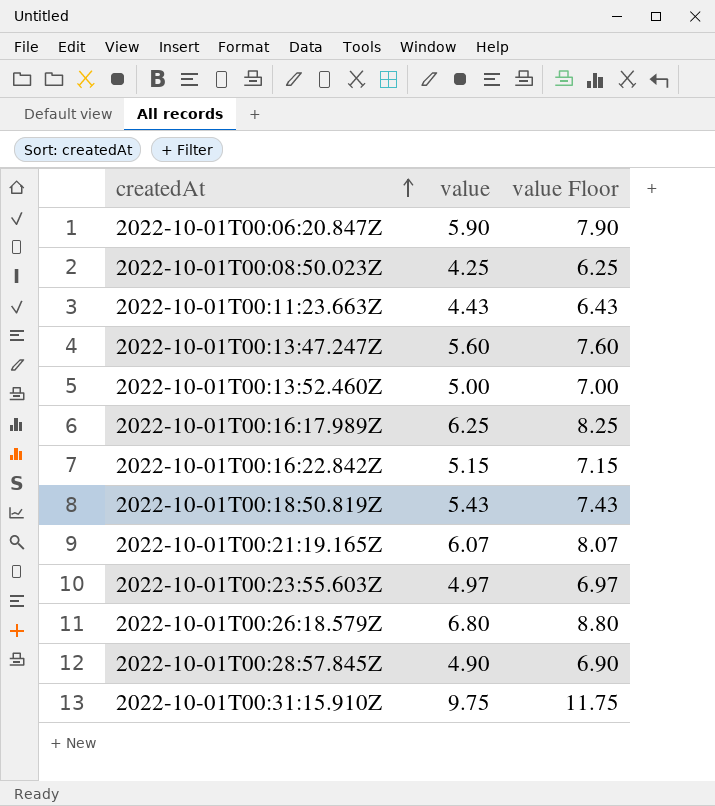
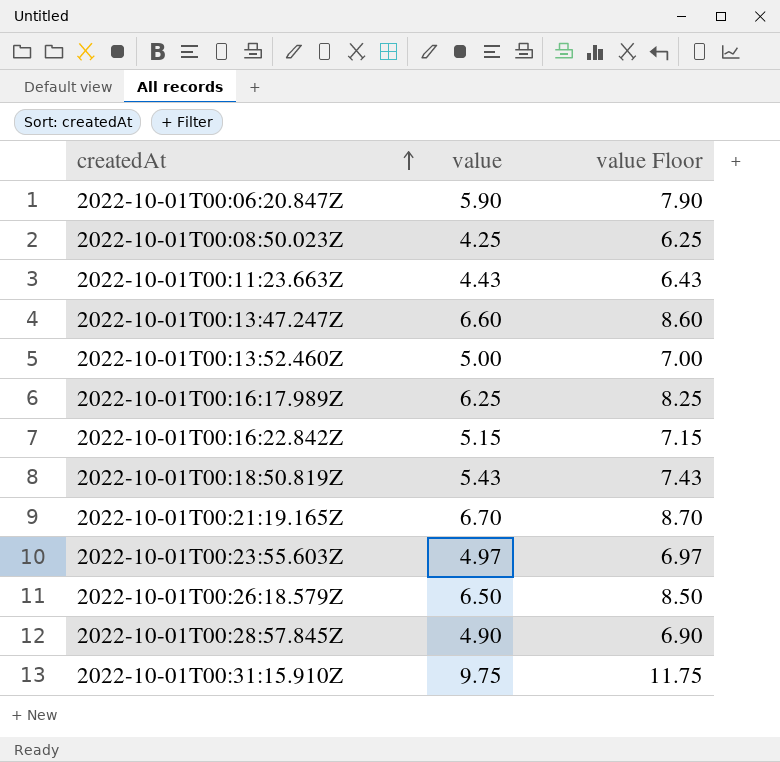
2022-10-01T00:13:47.247Z | value: 5.60 -> 6.60
2022-10-01T00:13:47.247Z | value Floor: 7.60 -> 8.60
2022-10-01T00:21:19.165Z | value: 6.07 -> 6.70
2022-10-01T00:21:19.165Z | value Floor: 8.07 -> 8.70
2022-10-01T00:26:18.579Z | value: 6.80 -> 6.50
2022-10-01T00:26:18.579Z | value Floor: 8.80 -> 8.50

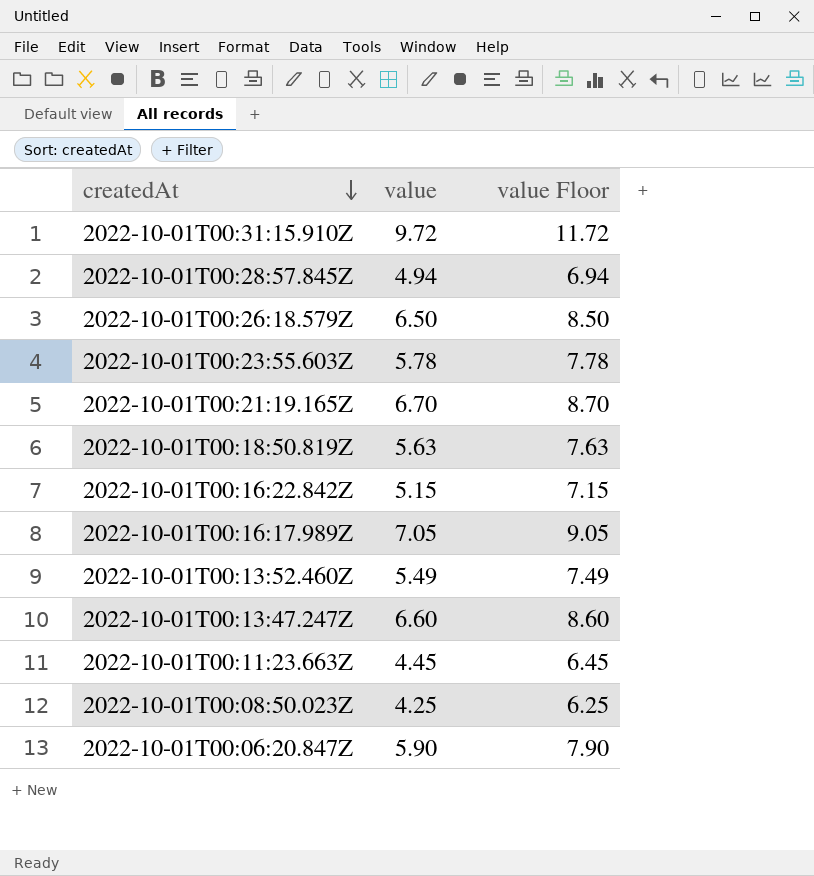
row order: createdAt ascending -> createdAt descending
2022-10-01T00:31:15.910Z | value: 9.75 -> 9.72
2022-10-01T00:31:15.910Z | value Floor: 11.75 -> 11.72
2022-10-01T00:28:57.845Z | value: 4.90 -> 4.94
2022-10-01T00:28:57.845Z | value Floor: 6.90 -> 6.94
2022-10-01T00:23:55.603Z | value: 4.97 -> 5.78
2022-10-01T00:23:55.603Z | value Floor: 6.97 -> 7.78
2022-10-01T00:18:50.819Z | value: 5.43 -> 5.63
2022-10-01T00:18:50.819Z | value Floor: 7.43 -> 7.63
2022-10-01T00:16:17.989Z | value: 6.25 -> 7.05
2022-10-01T00:16:17.989Z | value Floor: 8.25 -> 9.05
2022-10-01T00:13:52.460Z | value: 5.00 -> 5.49
2022-10-01T00:13:52.460Z | value Floor: 7.00 -> 7.49
2022-10-01T00:11:23.663Z | value: 4.43 -> 4.45
2022-10-01T00:11:23.663Z | value Floor: 6.43 -> 6.45

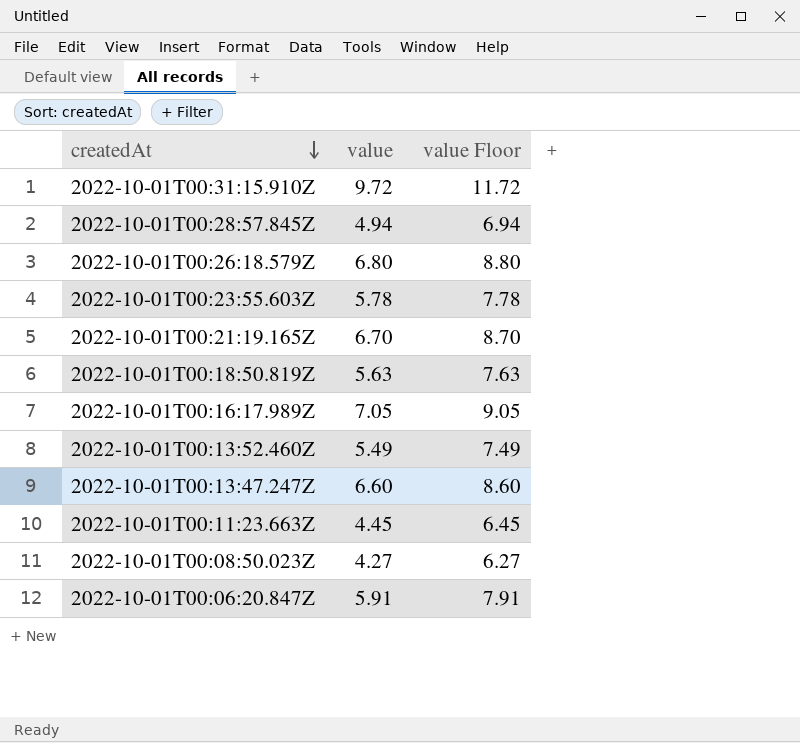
row 2022-10-01T00:16:22.842Z: 5.15 | 7.15 -> none
2022-10-01T00:26:18.579Z | value: 6.50 -> 6.80
2022-10-01T00:26:18.579Z | value Floor: 8.50 -> 8.80
2022-10-01T00:08:50.023Z | value: 4.25 -> 4.27
2022-10-01T00:08:50.023Z | value Floor: 6.25 -> 6.27
2022-10-01T00:06:20.847Z | value: 5.90 -> 5.91
2022-10-01T00:06:20.847Z | value Floor: 7.90 -> 7.91

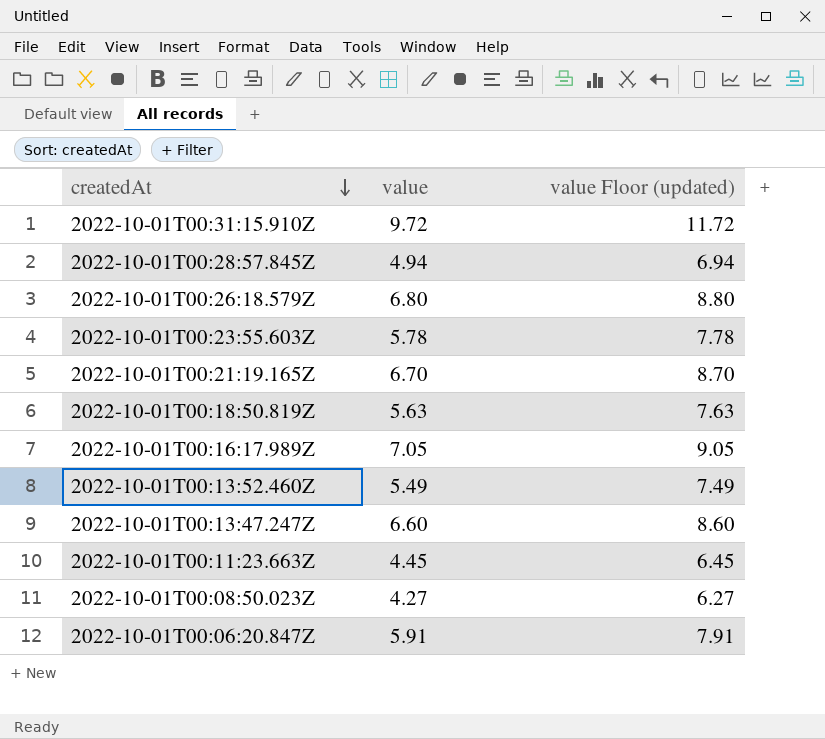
column name: value Floor -> value Floor (updated)

